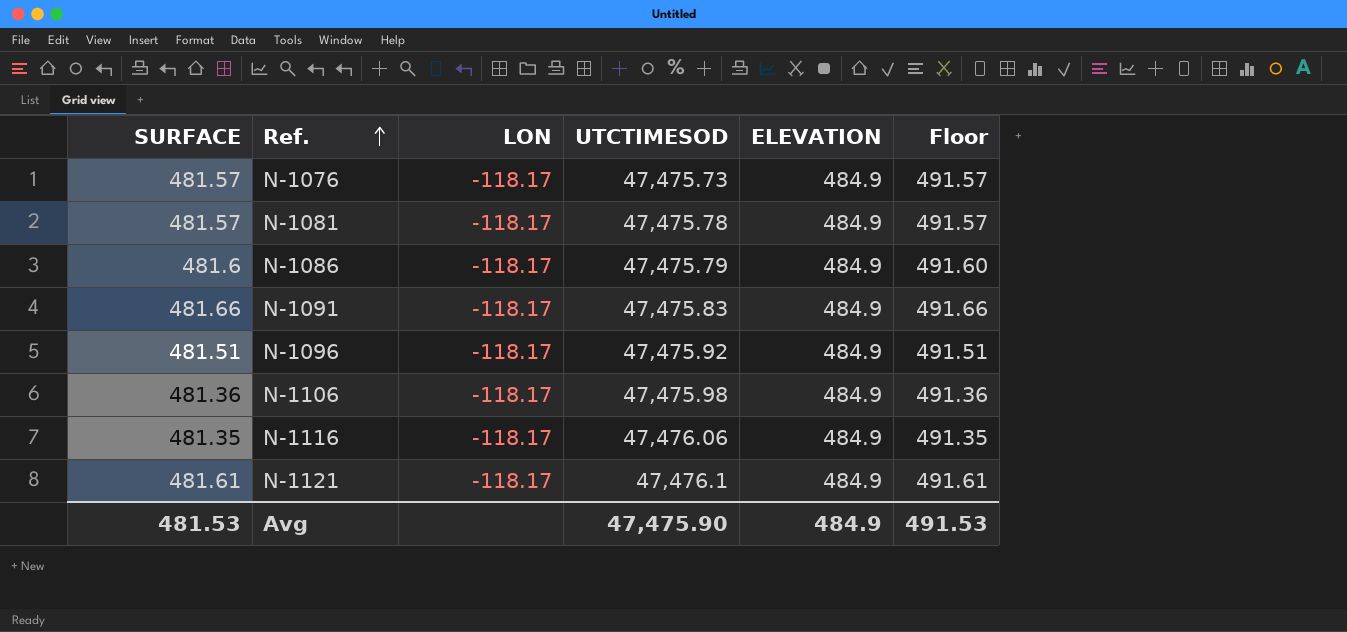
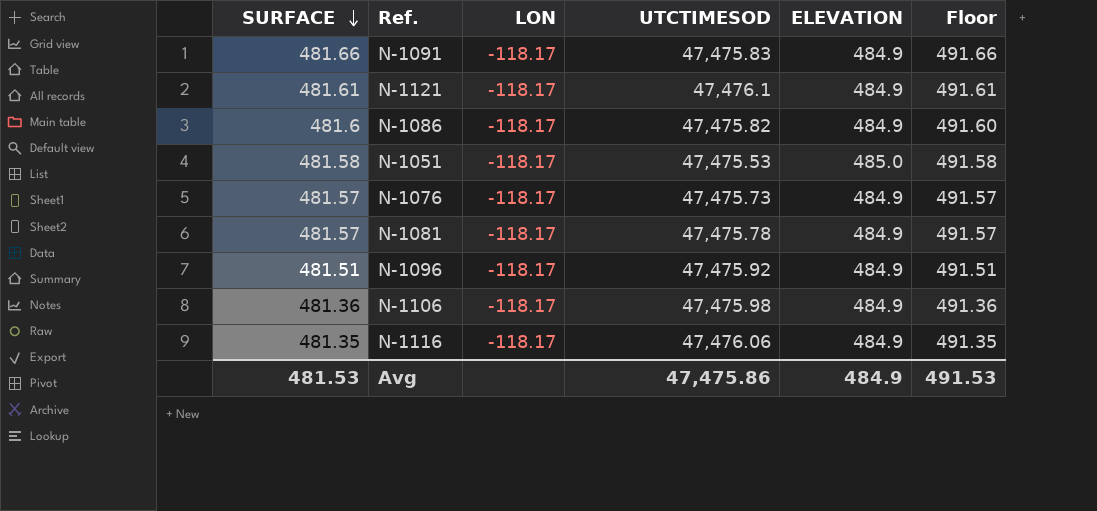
row order: Ref. ascending -> SURFACE descending
N-1086 | UTCTIMESOD: 47,475.79 -> 47,475.82
row N-1051: none -> 481.58 | -118.17 | 47,475.53 | 485.0 | 491.58
Avg | UTCTIMESOD: 47,475.90 -> 47,475.86

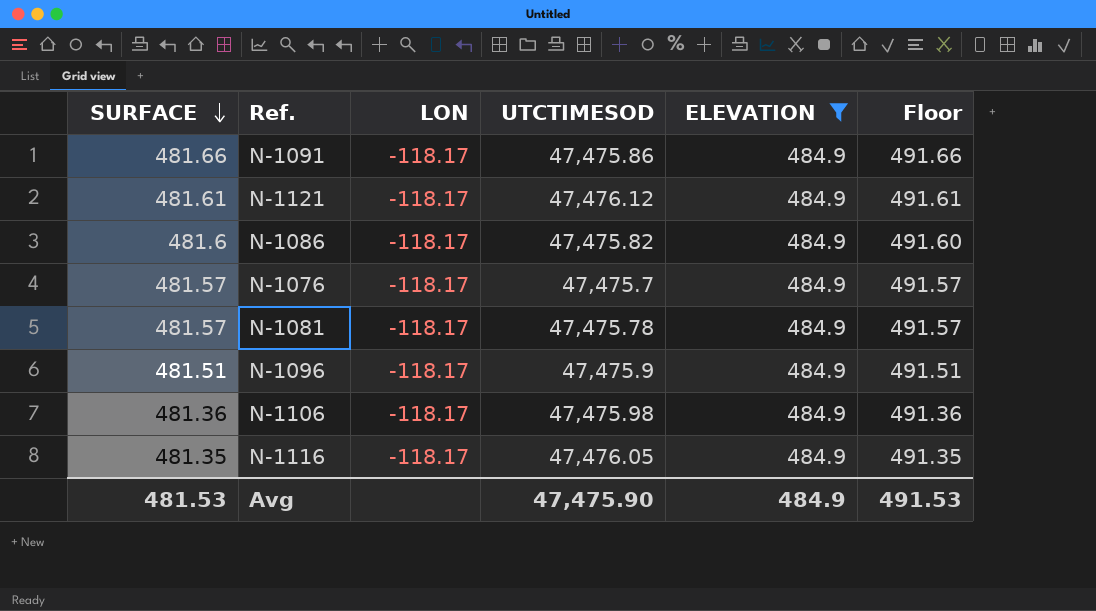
filter: none -> ELEVATION = 484.9
N-1091 | UTCTIMESOD: 47,475.83 -> 47,475.86
N-1121 | UTCTIMESOD: 47,476.1 -> 47,476.12
N-1076 | UTCTIMESOD: 47,475.73 -> 47,475.7
N-1096 | UTCTIMESOD: 47,475.92 -> 47,475.9
N-1116 | UTCTIMESOD: 47,476.06 -> 47,476.05
Avg | UTCTIMESOD: 47,475.86 -> 47,475.90

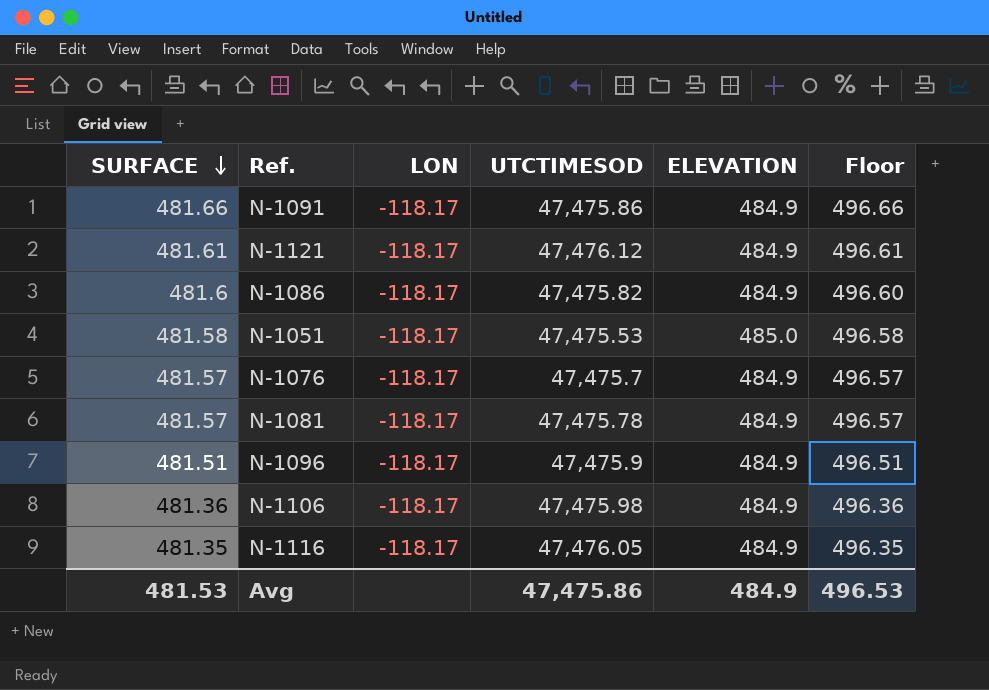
filter: ELEVATION = 484.9 -> none
column Floor | formula: [SURFACE] + 10 -> [SURFACE] + 15
Avg | UTCTIMESOD: 47,475.90 -> 47,475.86
Avg | Floor: 491.53 -> 496.53

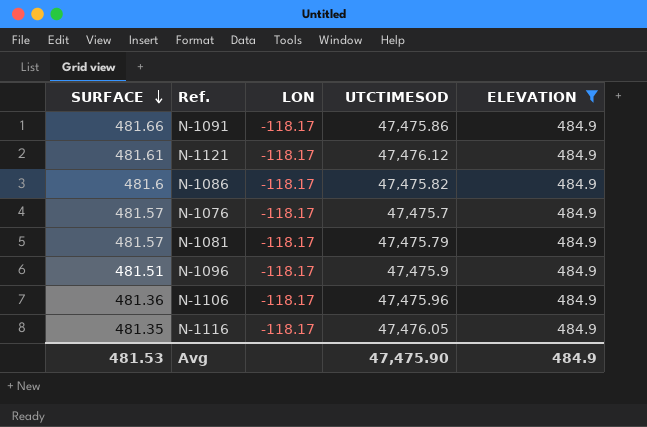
filter: none -> ELEVATION = 484.9
column Floor | formula: [SURFACE] + 15 -> none
N-1081 | UTCTIMESOD: 47,475.78 -> 47,475.79
N-1106 | UTCTIMESOD: 47,475.98 -> 47,475.96
Avg | UTCTIMESOD: 47,475.86 -> 47,475.90

